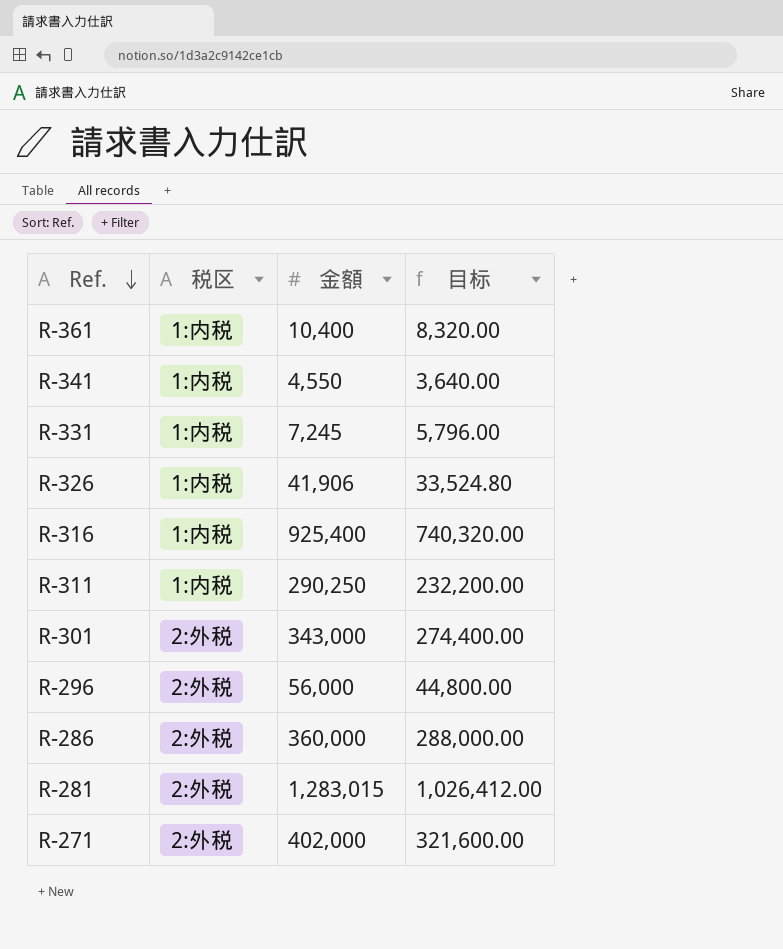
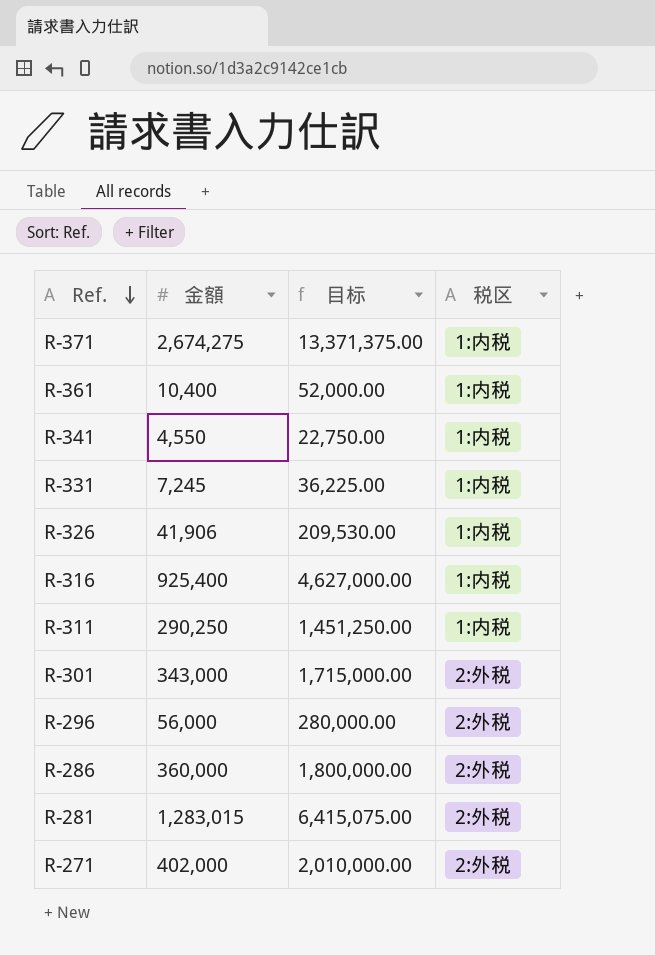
column 目标 | formula: [金額] * 0.8 -> [金額] * 5
column 税区 | position: 2 -> 4
row R-371: none -> 2,674,275 | 13,371,375.00 | 1:内税

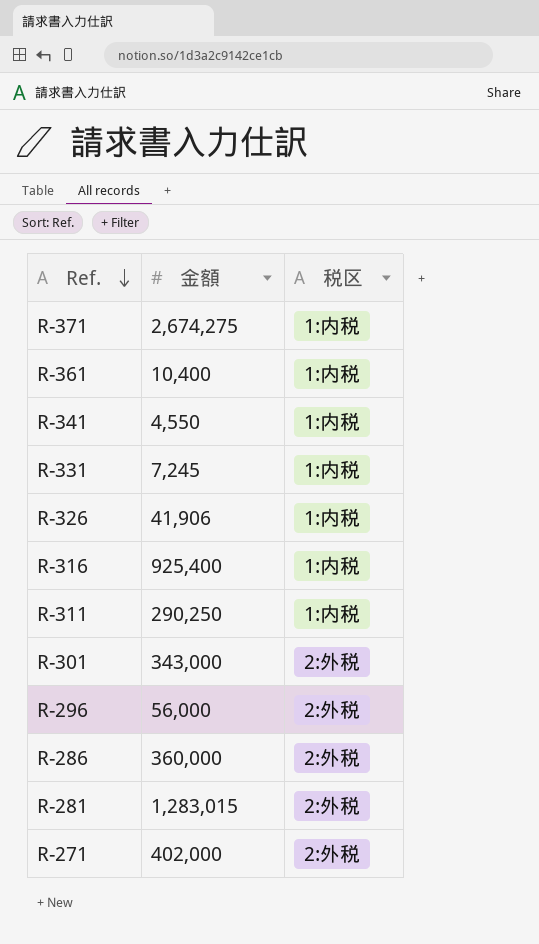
column 目标 | formula: [金額] * 5 -> none

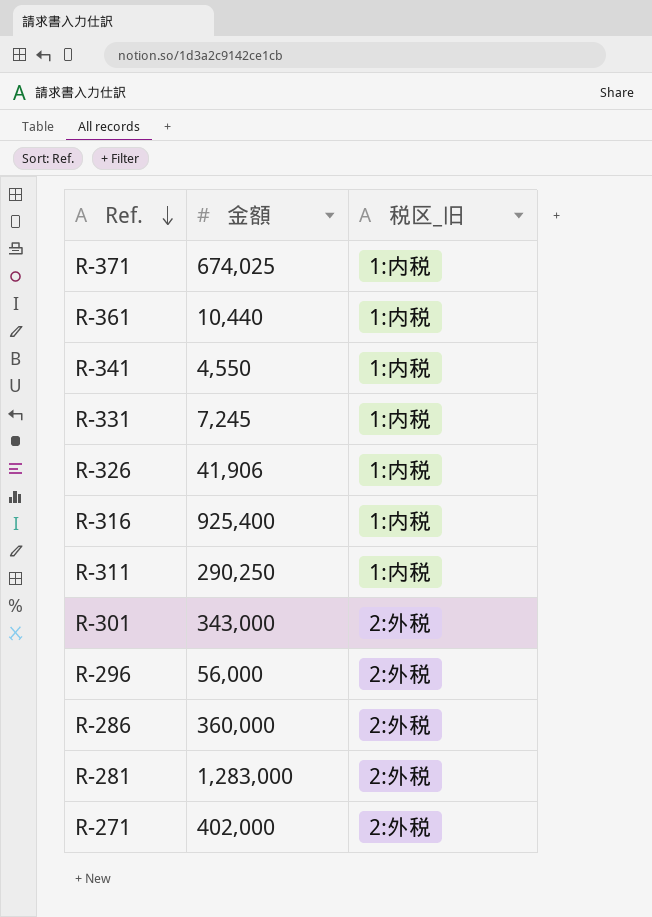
column name: 税区 -> 税区_旧
R-371 | 金額: 2,674,275 -> 674,025
R-361 | 金額: 10,400 -> 10,440
R-281 | 金額: 1,283,015 -> 1,283,000

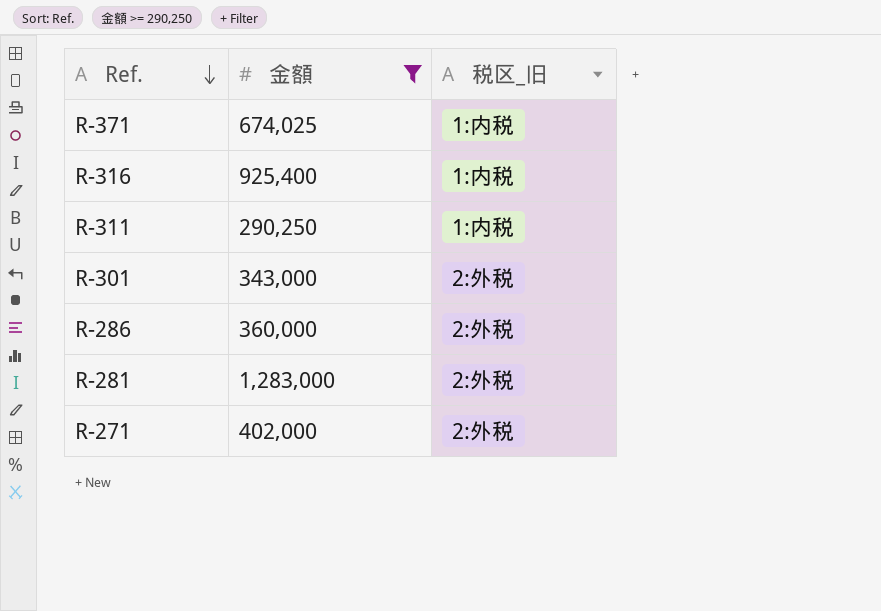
filter: none -> 金額 >= 290,250

